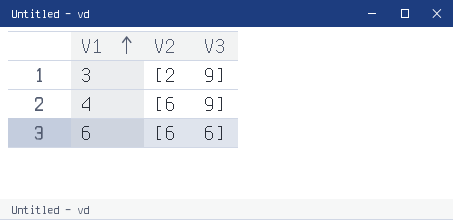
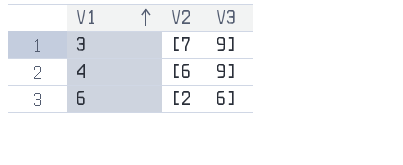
3 | V2: [2 -> [7
6 | V2: [6 -> [2

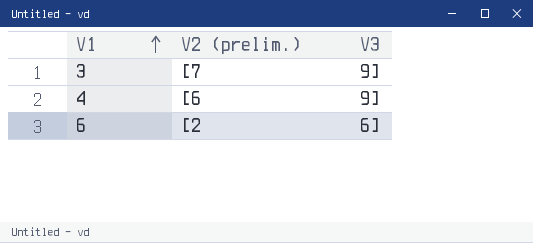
column name: V2 -> V2 (prelim.)

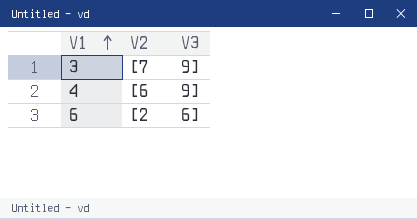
column name: V2 (prelim.) -> V2

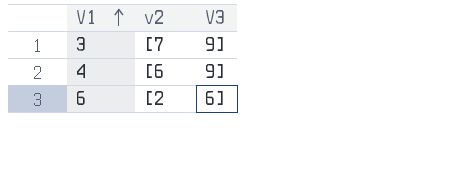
column name: V2 -> v2

